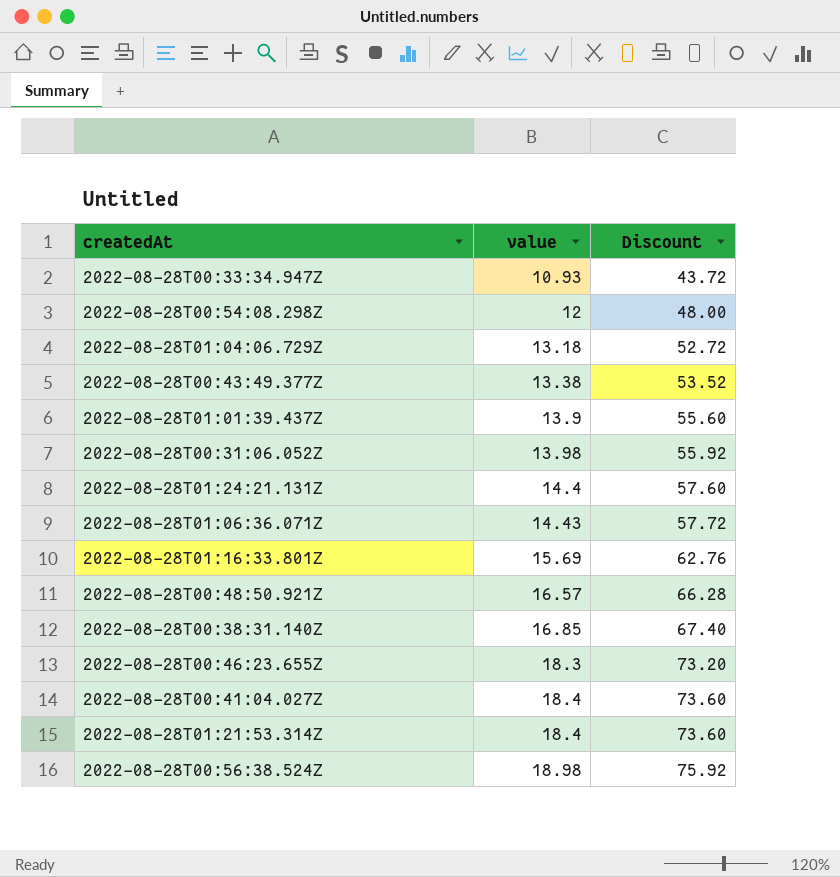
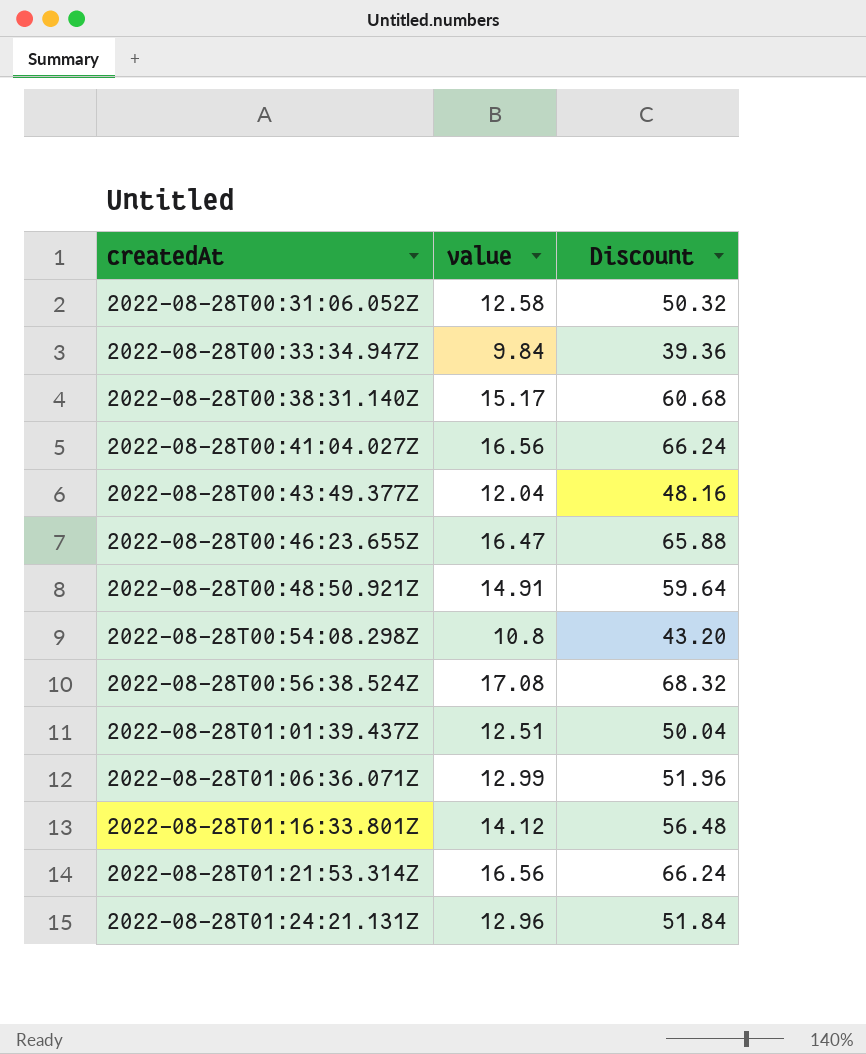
row order: value ascending -> createdAt ascending
row 2022-08-28T01:04:06.729Z: 13.18 | 52.72 -> none
2022-08-28T00:31:06.052Z | value: 13.98 -> 12.58
2022-08-28T00:31:06.052Z | Discount: 55.92 -> 50.32
2022-08-28T00:33:34.947Z | value: 10.93 -> 9.84
2022-08-28T00:33:34.947Z | Discount: 43.72 -> 39.36
2022-08-28T00:38:31.140Z | value: 16.85 -> 15.17
2022-08-28T00:38:31.140Z | Discount: 67.40 -> 60.68
2022-08-28T00:41:04.027Z | value: 18.4 -> 16.56
2022-08-28T00:41:04.027Z | Discount: 73.60 -> 66.24
2022-08-28T00:43:49.377Z | value: 13.38 -> 12.04
2022-08-28T00:43:49.377Z | Discount: 53.52 -> 48.16
2022-08-28T00:46:23.655Z | value: 18.3 -> 16.47
2022-08-28T00:46:23.655Z | Discount: 73.20 -> 65.88
2022-08-28T00:48:50.921Z | value: 16.57 -> 14.91
2022-08-28T00:48:50.921Z | Discount: 66.28 -> 59.64
2022-08-28T00:54:08.298Z | value: 12 -> 10.8
2022-08-28T00:54:08.298Z | Discount: 48.00 -> 43.20
2022-08-28T00:56:38.524Z | value: 18.98 -> 17.08
2022-08-28T00:56:38.524Z | Discount: 75.92 -> 68.32
2022-08-28T01:01:39.437Z | value: 13.9 -> 12.51
2022-08-28T01:01:39.437Z | Discount: 55.60 -> 50.04
2022-08-28T01:06:36.071Z | value: 14.43 -> 12.99
2022-08-28T01:06:36.071Z | Discount: 57.72 -> 51.96
2022-08-28T01:16:33.801Z | value: 15.69 -> 14.12
2022-08-28T01:16:33.801Z | Discount: 62.76 -> 56.48
2022-08-28T01:21:53.314Z | value: 18.4 -> 16.56
2022-08-28T01:21:53.314Z | Discount: 73.60 -> 66.24
2022-08-28T01:24:21.131Z | value: 14.4 -> 12.96
2022-08-28T01:24:21.131Z | Discount: 57.60 -> 51.84

